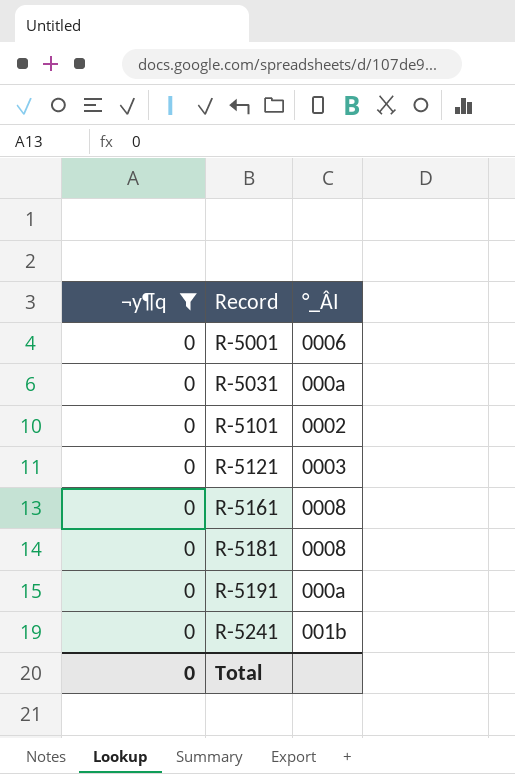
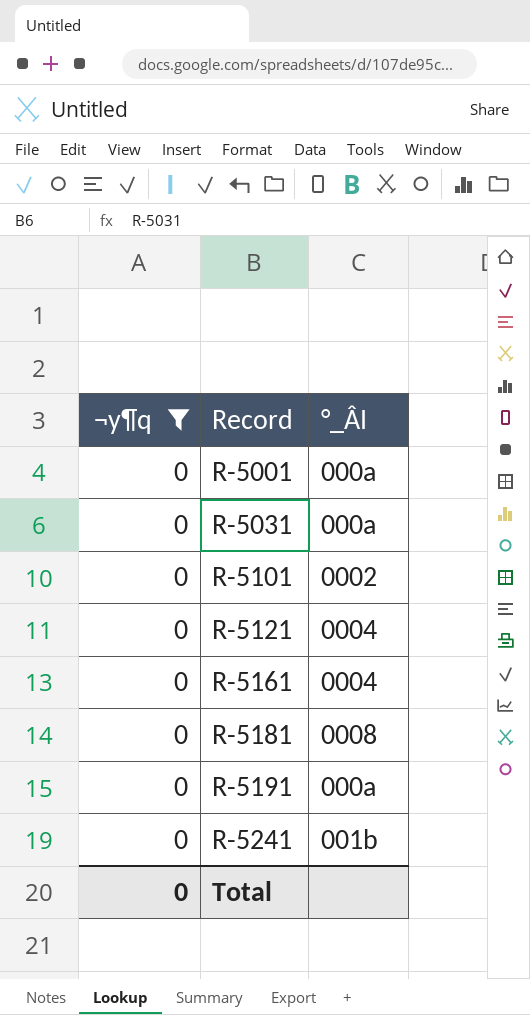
R-5001 | °_ÂI: 0006 -> 000a
R-5121 | °_ÂI: 0003 -> 0004
R-5161 | °_ÂI: 0008 -> 0004

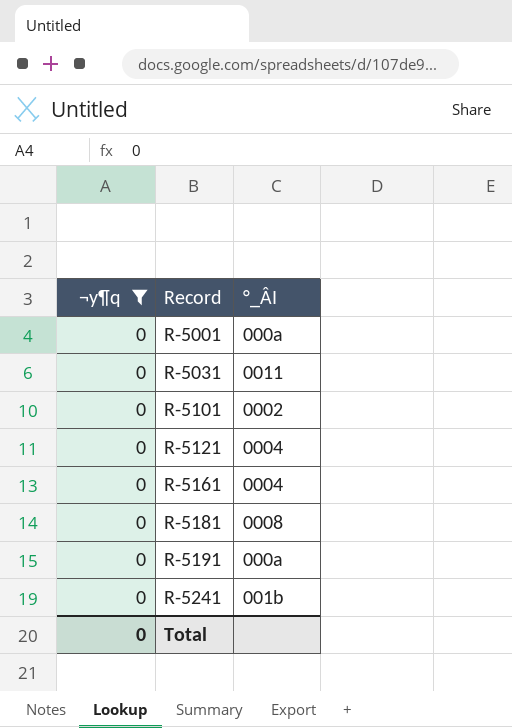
R-5031 | °_ÂI: 000a -> 0011

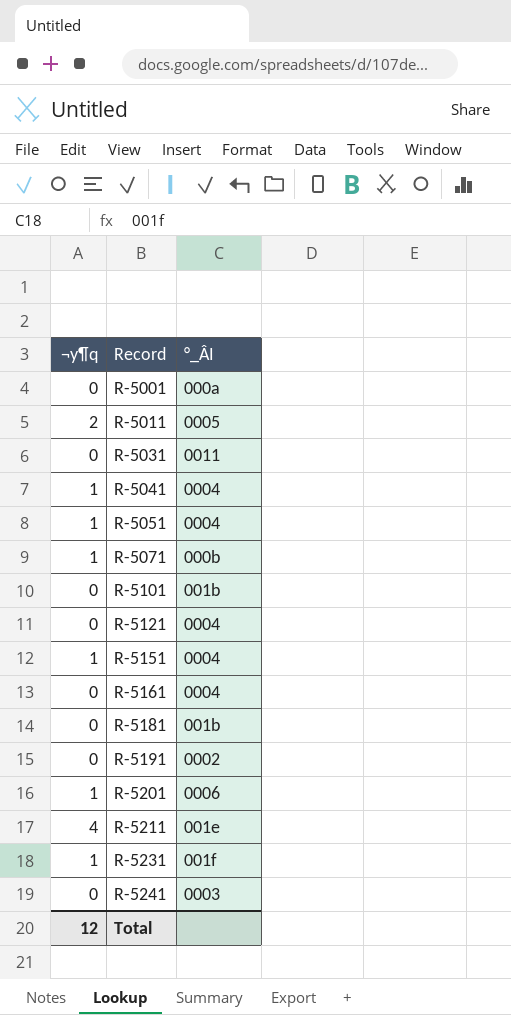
filter: ¬y¶q = 0 -> none
R-5101 | °_ÂI: 0002 -> 001b
R-5181 | °_ÂI: 0008 -> 001b
R-5191 | °_ÂI: 000a -> 0002
R-5241 | °_ÂI: 001b -> 0003
Total | ¬y¶q: 0 -> 12

